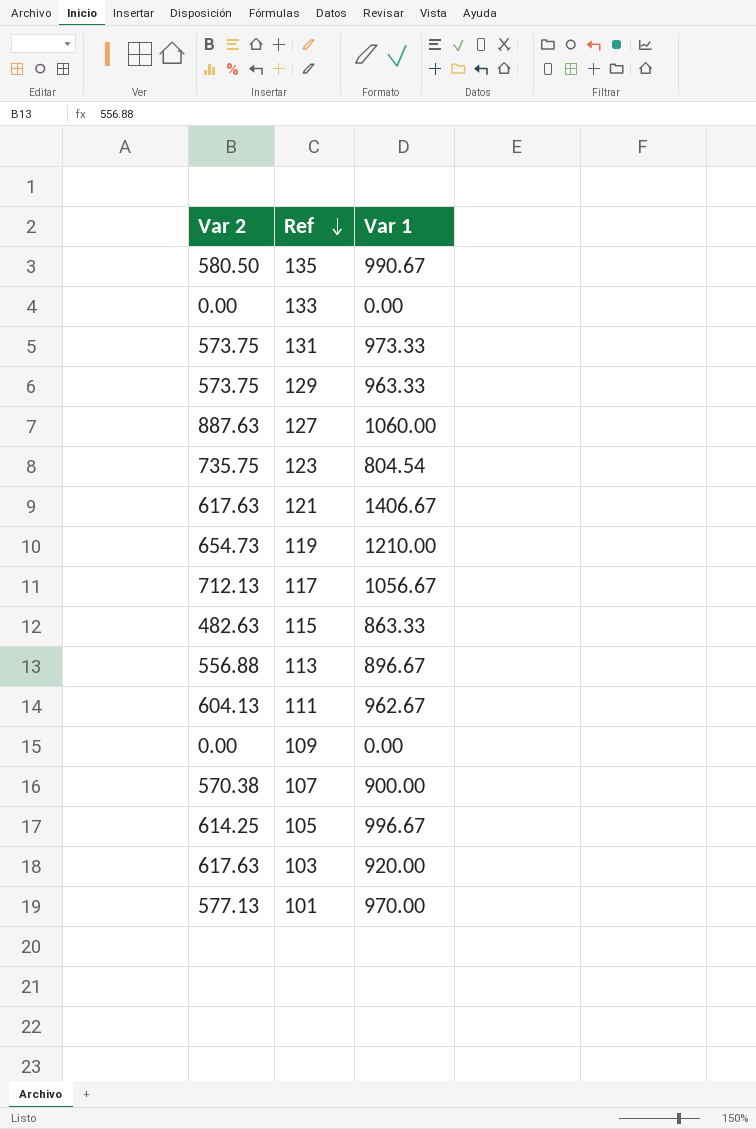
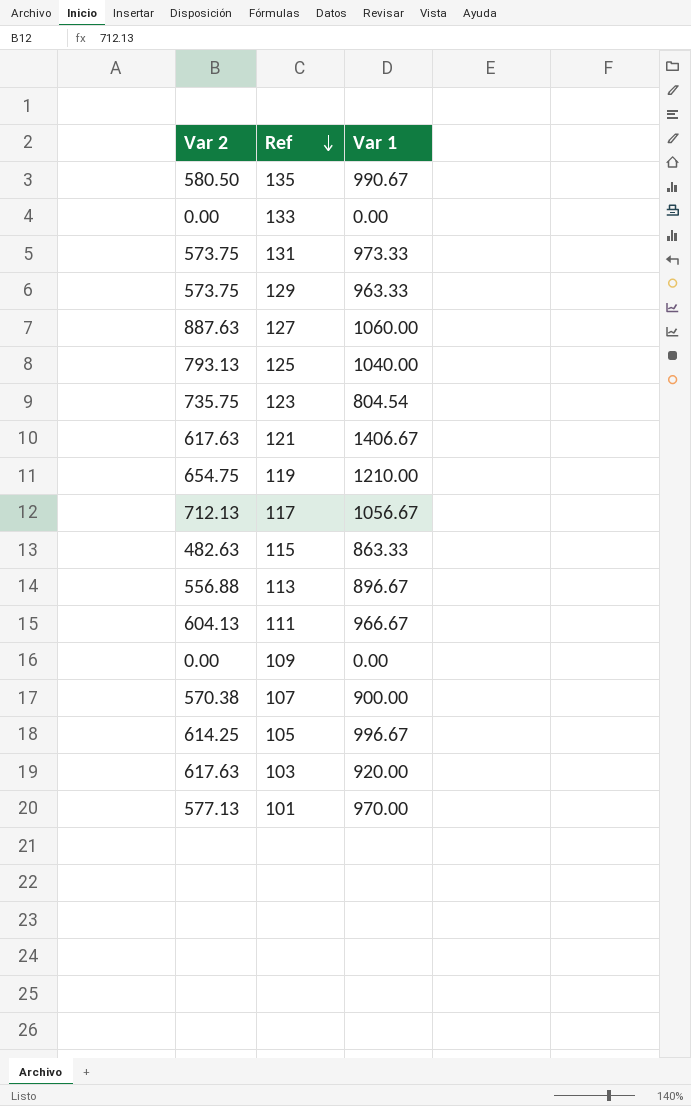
row 125: none -> 793.13 | 1040.00
119 | Var 2: 654.73 -> 654.75
111 | Var 1: 962.67 -> 966.67

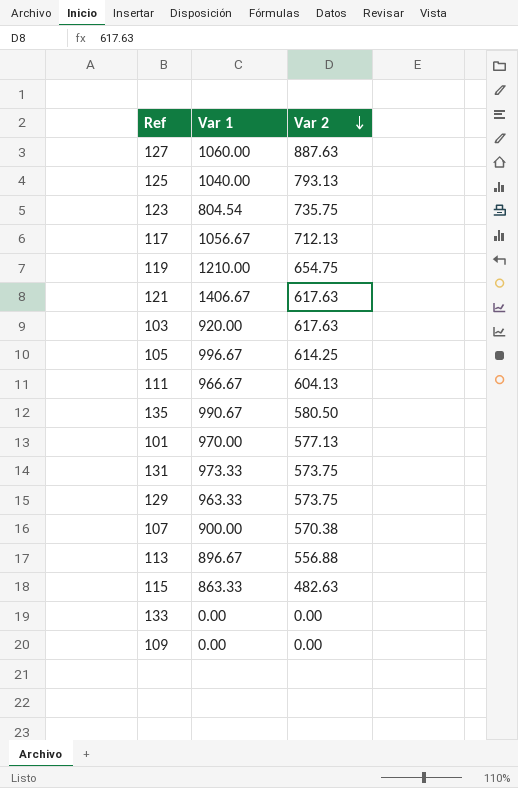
row order: Ref descending -> Var 2 descending
column Var 2 | position: 1 -> 3

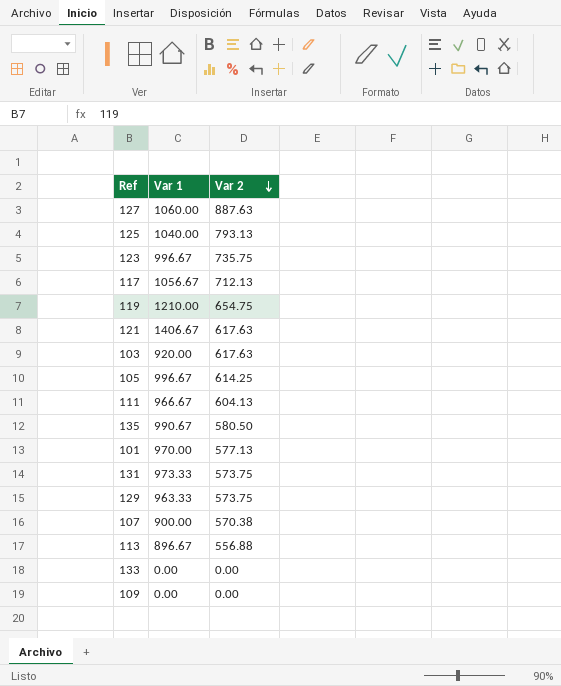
row 115: 863.33 | 482.63 -> none
123 | Var 1: 804.54 -> 996.67

